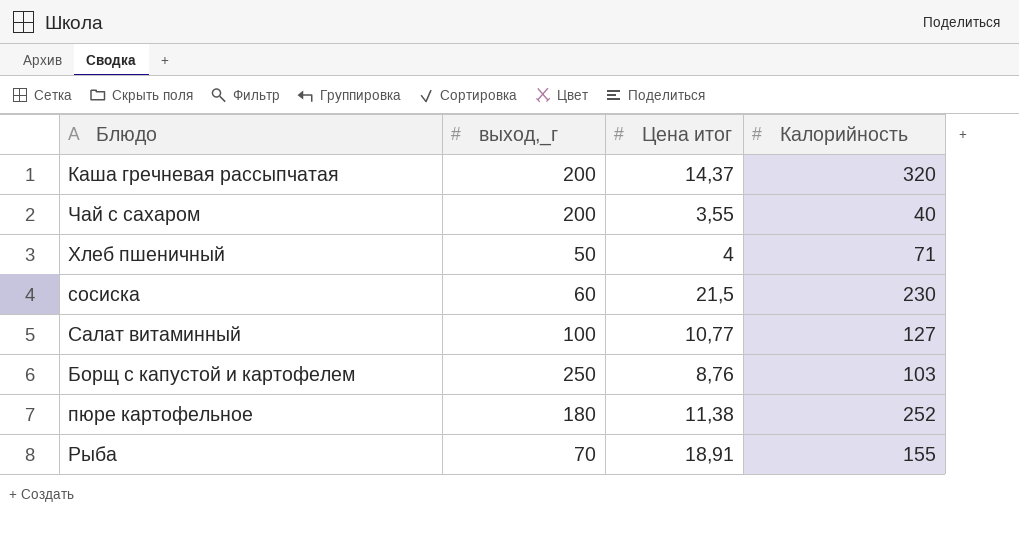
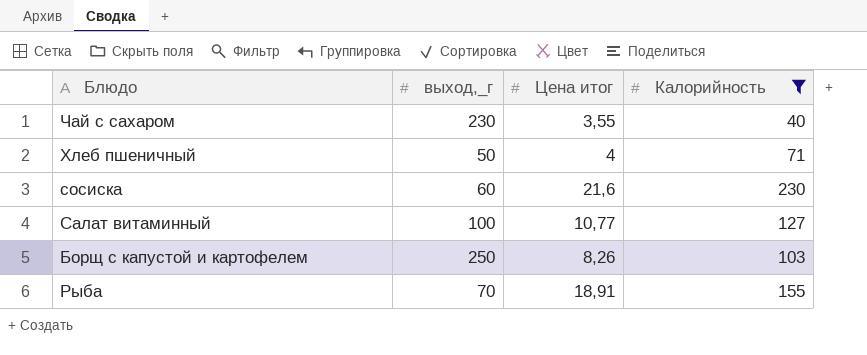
filter: none -> Калорийность <= 230
Чай с сахаром | выход,_г: 200 -> 230
сосиска | Цена итог: 21,5 -> 21,6
Борщ с капустой и картофелем | Цена итог: 8,76 -> 8,26

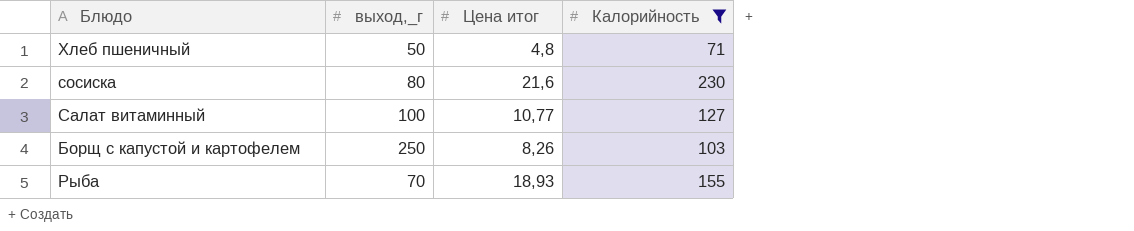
row Чай с сахаром: 230 | 3,55 | 40 -> none
Хлеб пшеничный | Цена итог: 4 -> 4,8
сосиска | выход,_г: 60 -> 80
Рыба | Цена итог: 18,91 -> 18,93

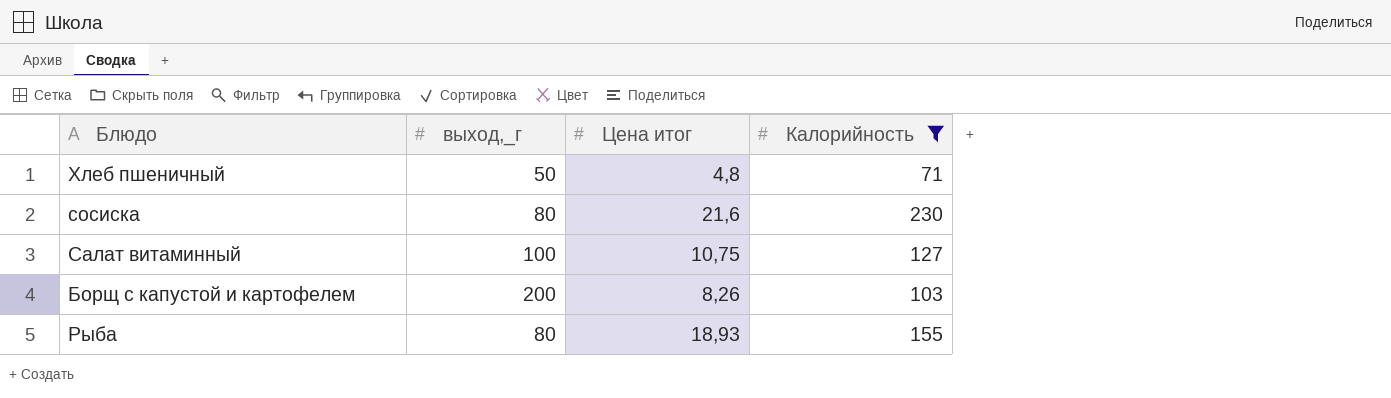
Салат витаминный | Цена итог: 10,77 -> 10,75
Борщ с капустой и картофелем | выход,_г: 250 -> 200
Рыба | выход,_г: 70 -> 80

